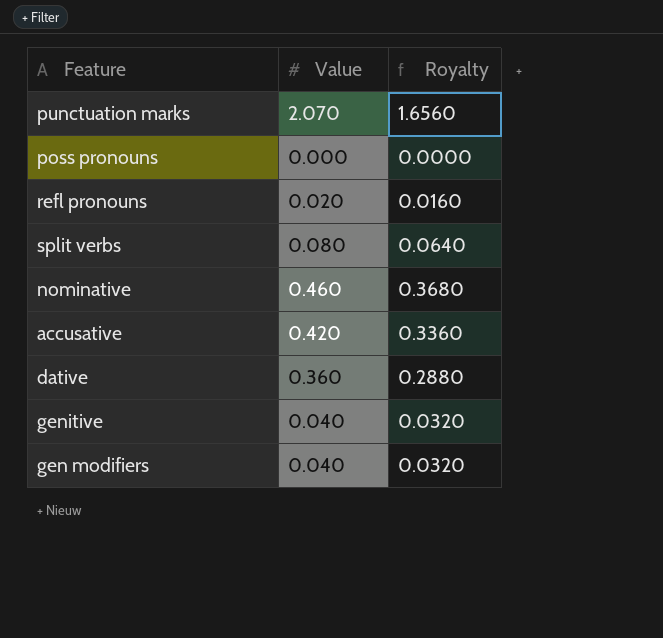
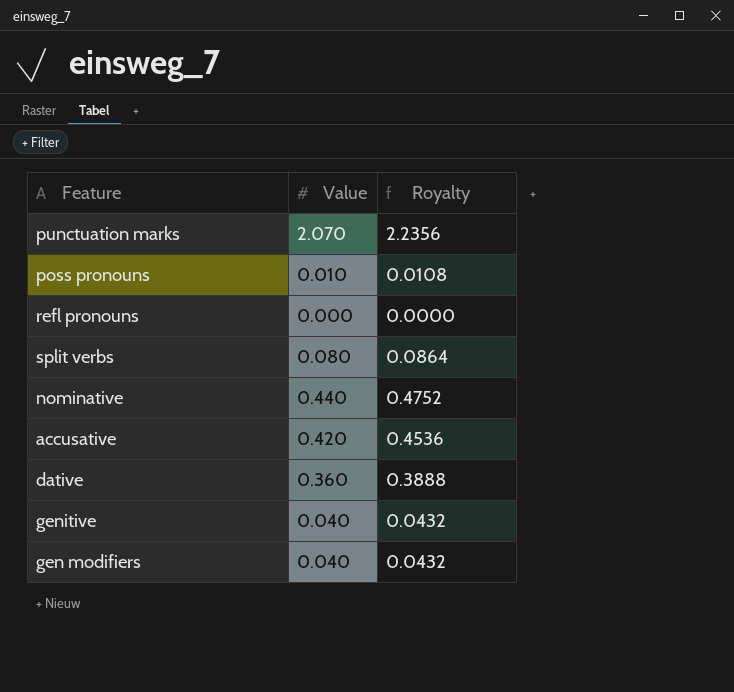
column Royalty | formula: [Value] * 0.8 -> [Value] * 1.08
poss pronouns | Value: 0.000 -> 0.010
refl pronouns | Value: 0.020 -> 0.000
nominative | Value: 0.460 -> 0.440

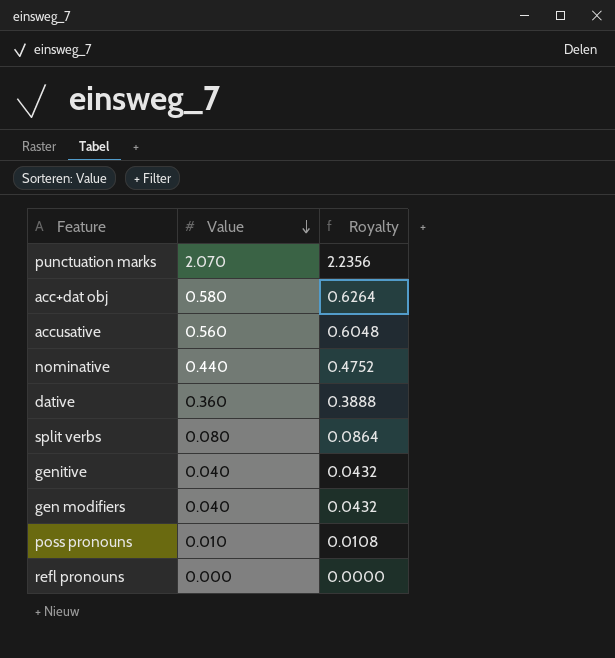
row order: none -> Value descending
row acc+dat obj: none -> 0.580 | 0.6264
accusative | Value: 0.420 -> 0.560
accusative | Royalty: 0.4536 -> 0.6048

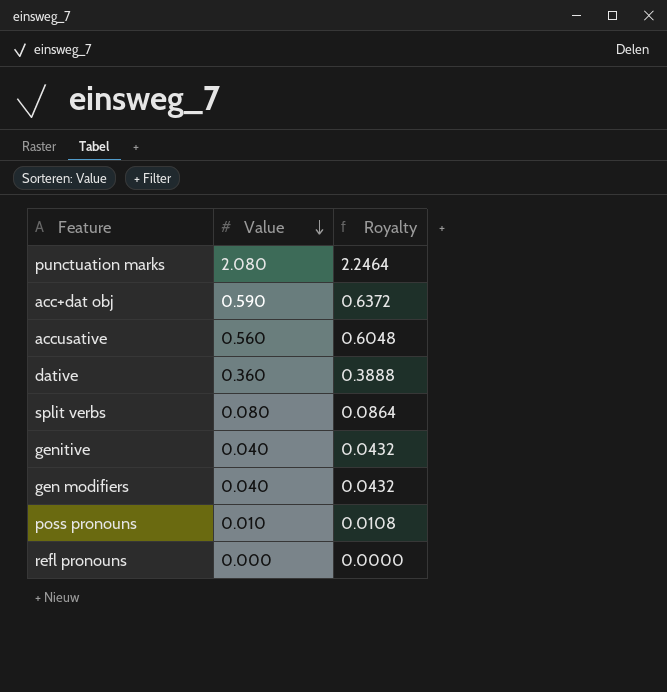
row nominative: 0.440 | 0.4752 -> none
punctuation marks | Value: 2.070 -> 2.080
punctuation marks | Royalty: 2.2356 -> 2.2464
acc+dat obj | Value: 0.580 -> 0.590
acc+dat obj | Royalty: 0.6264 -> 0.6372

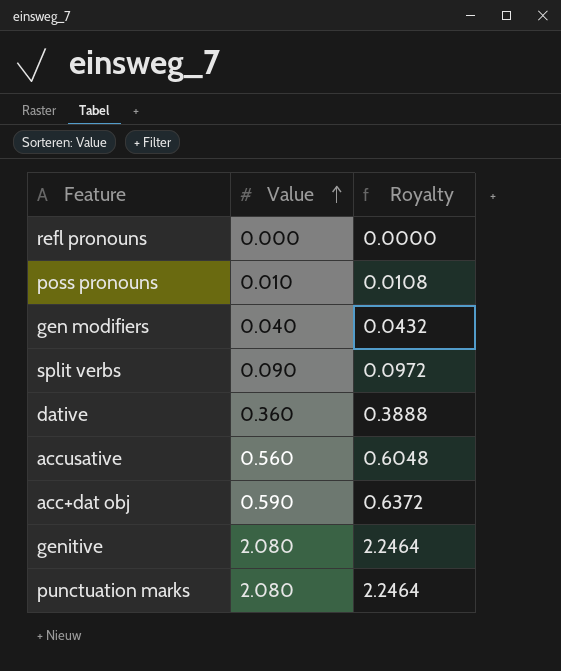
row order: Value descending -> Value ascending
split verbs | Value: 0.080 -> 0.090
split verbs | Royalty: 0.0864 -> 0.0972
genitive | Value: 0.040 -> 2.080
genitive | Royalty: 0.0432 -> 2.2464

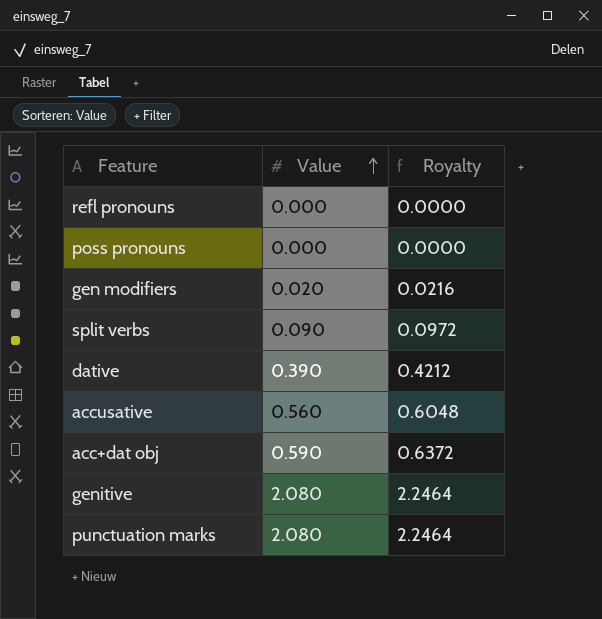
poss pronouns | Value: 0.010 -> 0.000
poss pronouns | Royalty: 0.0108 -> 0.0000
gen modifiers | Value: 0.040 -> 0.020
gen modifiers | Royalty: 0.0432 -> 0.0216
dative | Value: 0.360 -> 0.390
dative | Royalty: 0.3888 -> 0.4212

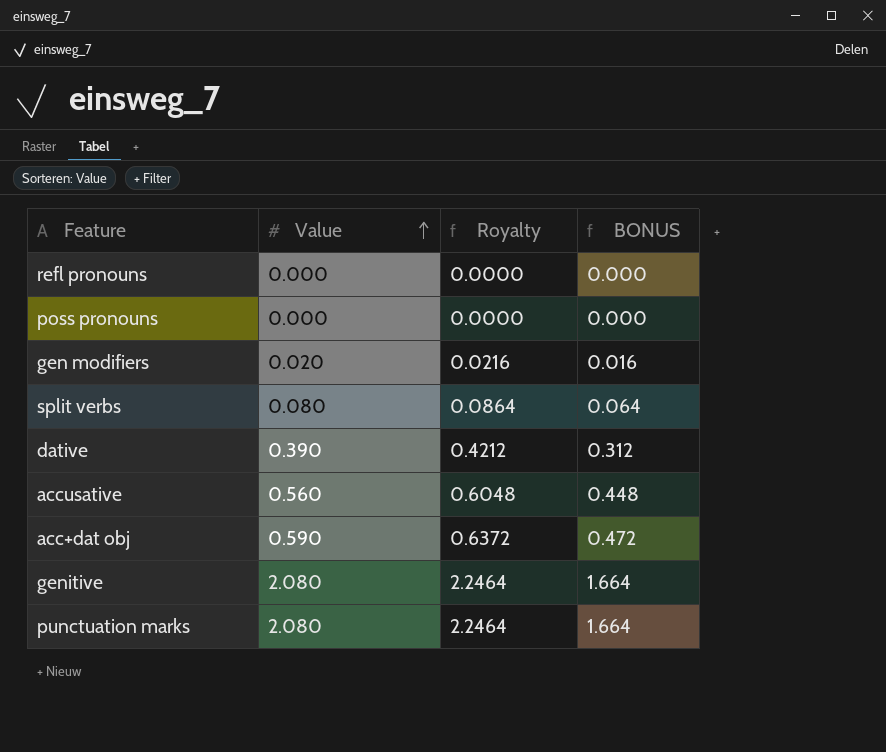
column BONUS | formula: none -> [Value] * 0.8
split verbs | Value: 0.090 -> 0.080
split verbs | Royalty: 0.0972 -> 0.0864

